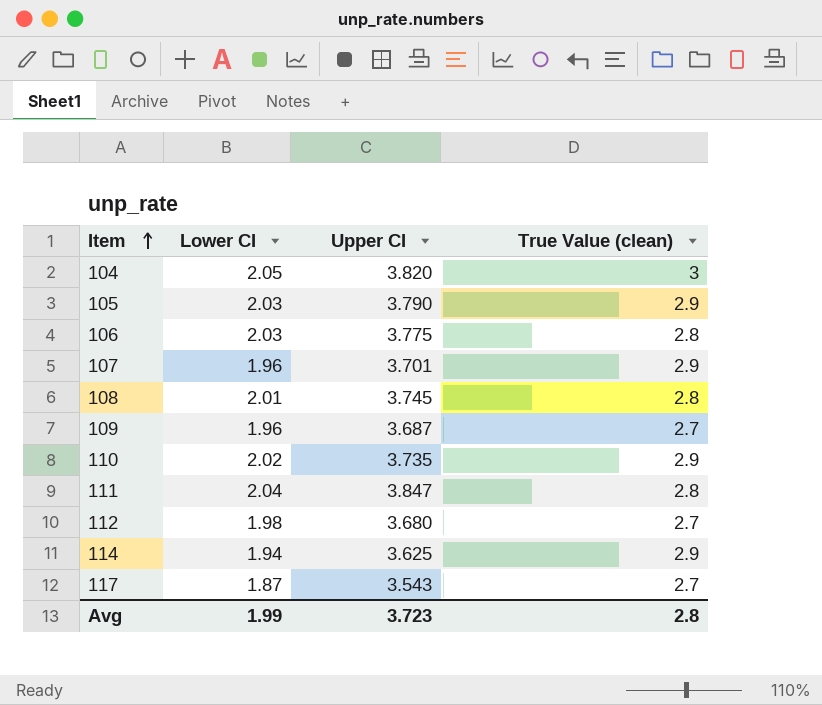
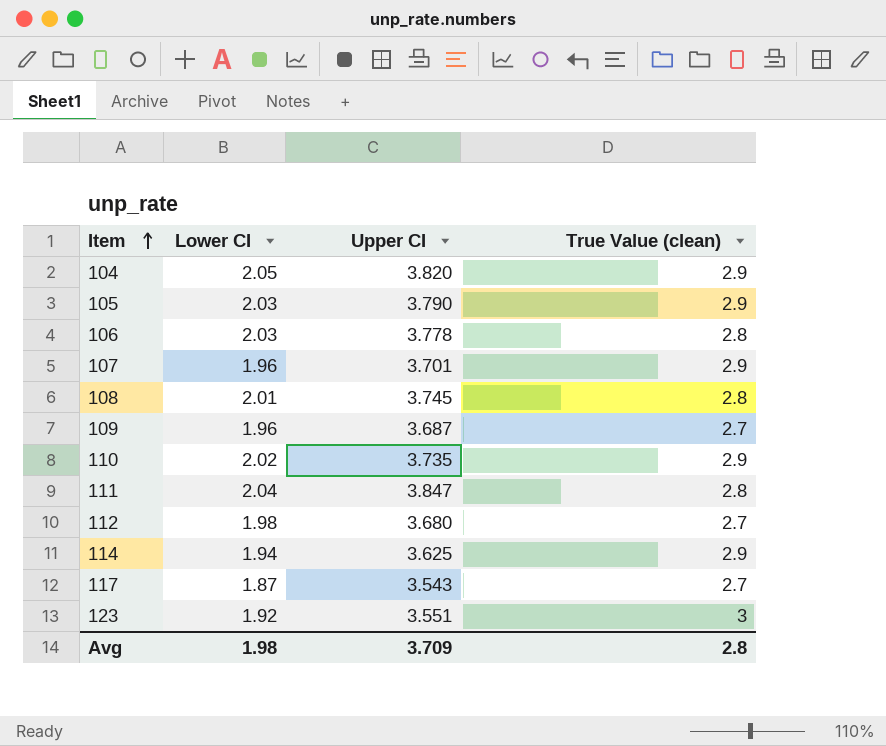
104 | True Value (clean): 3 -> 2.9
106 | Upper CI: 3.775 -> 3.778
row 123: none -> 1.92 | 3.551 | 3
Avg | Lower CI: 1.99 -> 1.98
Avg | Upper CI: 3.723 -> 3.709

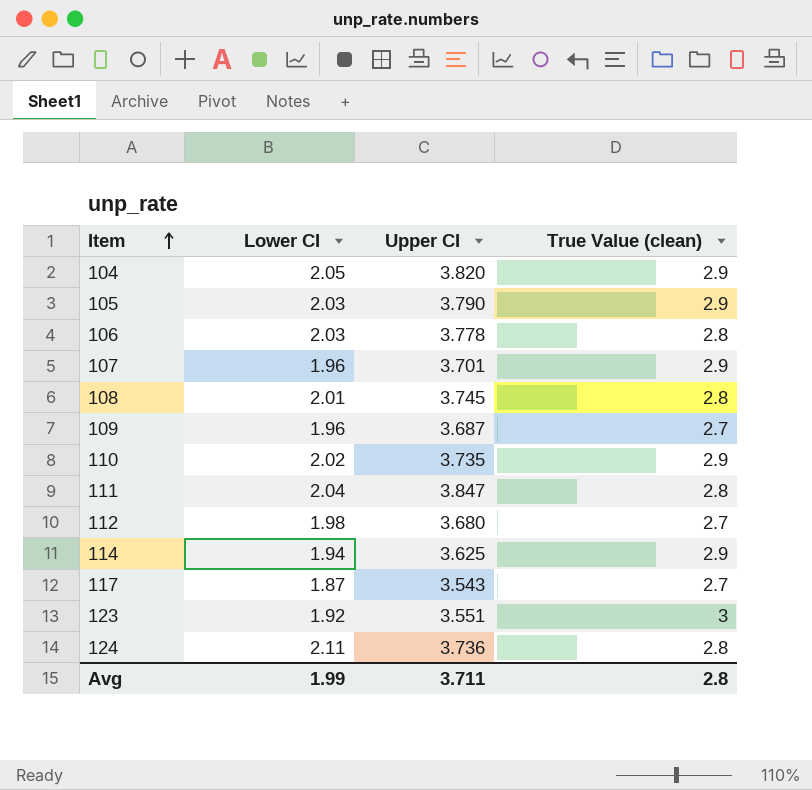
row 124: none -> 2.11 | 3.736 | 2.8
Avg | Lower CI: 1.98 -> 1.99
Avg | Upper CI: 3.709 -> 3.711

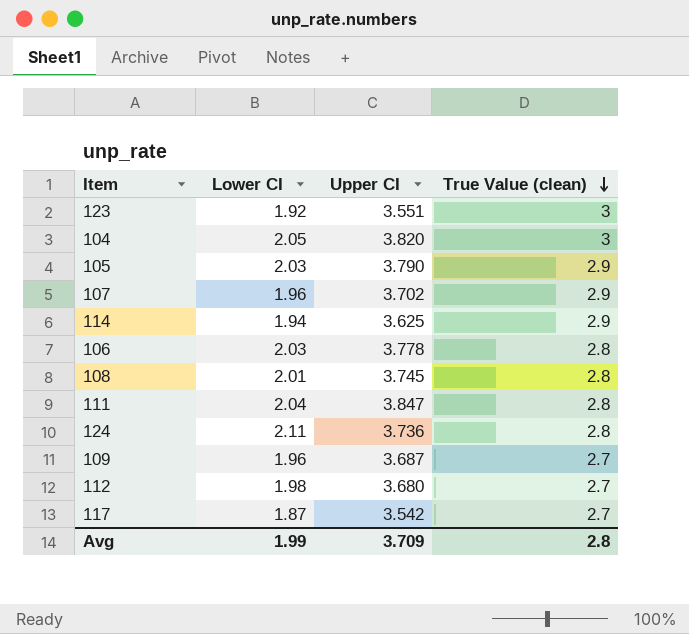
row order: Item ascending -> True Value (clean) descending
row 110: 2.02 | 3.735 | 2.9 -> none
104 | True Value (clean): 2.9 -> 3
107 | Upper CI: 3.701 -> 3.702
117 | Upper CI: 3.543 -> 3.542
Avg | Upper CI: 3.711 -> 3.709

